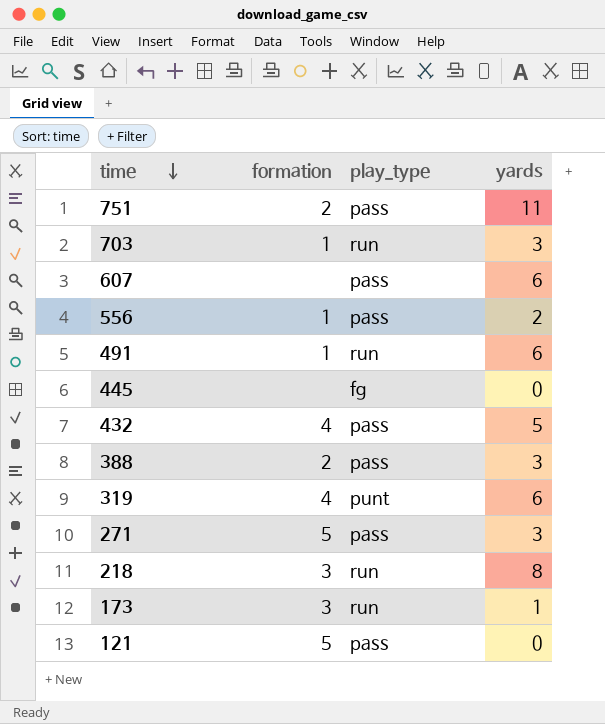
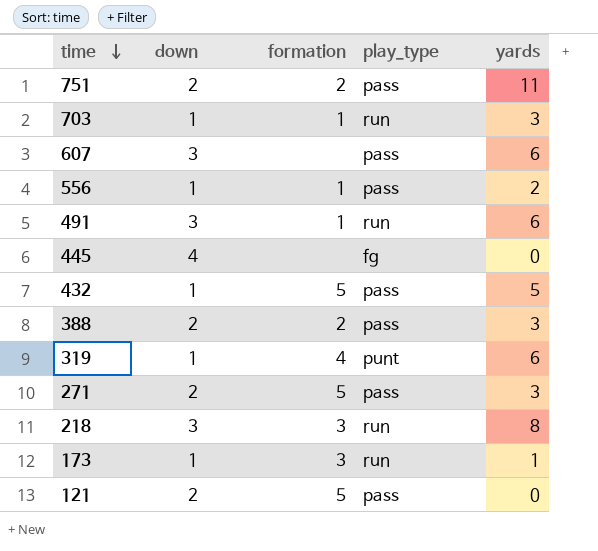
column down | position: none -> 2
432 | formation: 4 -> 5

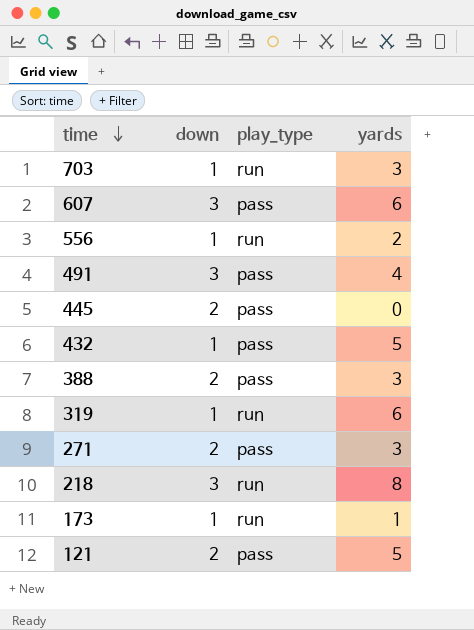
column formation | position: 3 -> none
row 751: 2 | 2 | pass | 11 -> none
556 | play_type: pass -> run
491 | play_type: run -> pass
491 | yards: 6 -> 4
445 | down: 4 -> 2
445 | play_type: fg -> pass
319 | play_type: punt -> run
121 | yards: 0 -> 5

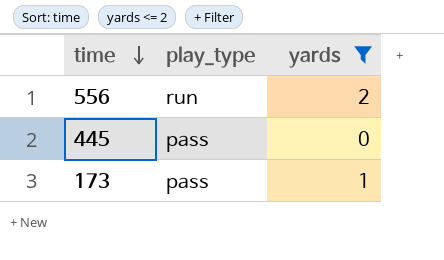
filter: none -> yards <= 2
column down | position: 2 -> none
173 | play_type: run -> pass

